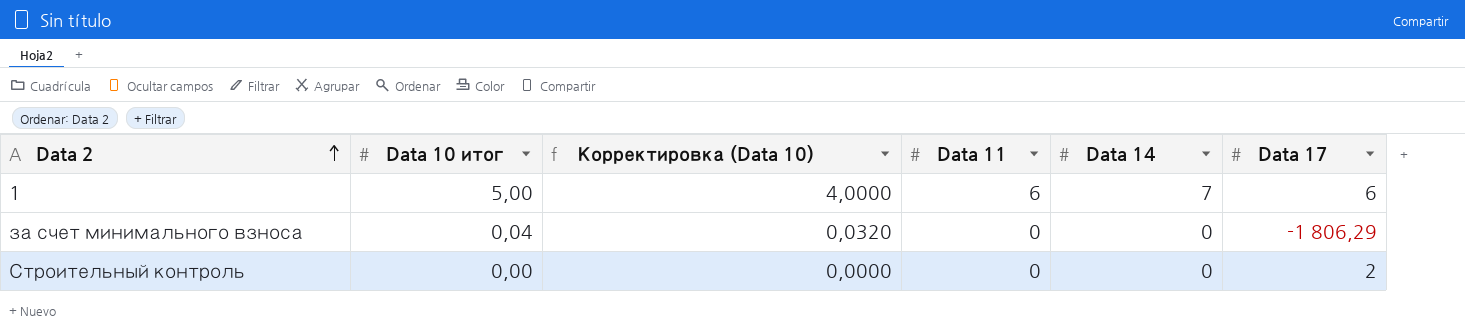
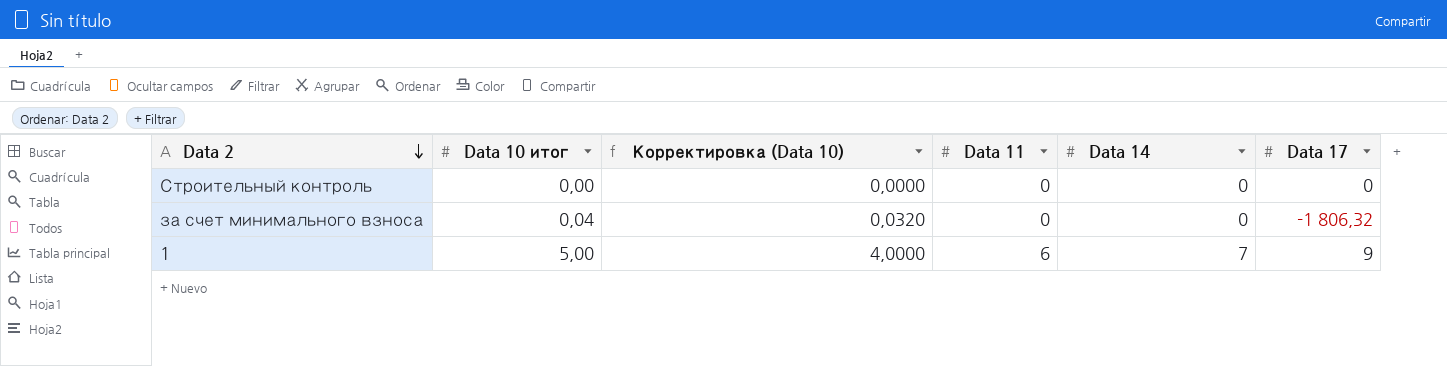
row order: Data 2 ascending -> Data 2 descending
Строительный контроль | Data 17: 2 -> 0
за счет минимального взноса | Data 17: -1 806,29 -> -1 806,32
1 | Data 17: 6 -> 9

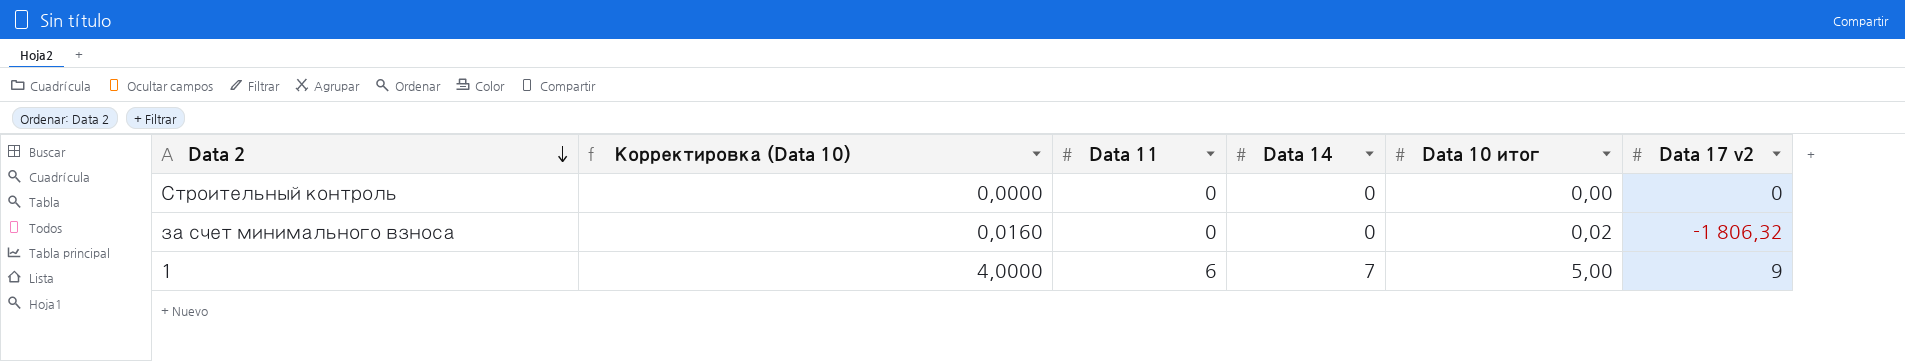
column Data 10 итог | position: 2 -> 5
column name: Data 17 -> Data 17 v2
за счет минимального взноса | Корректировка (Data 10): 0,0320 -> 0,0160
за счет минимального взноса | Data 10 итог: 0,04 -> 0,02

